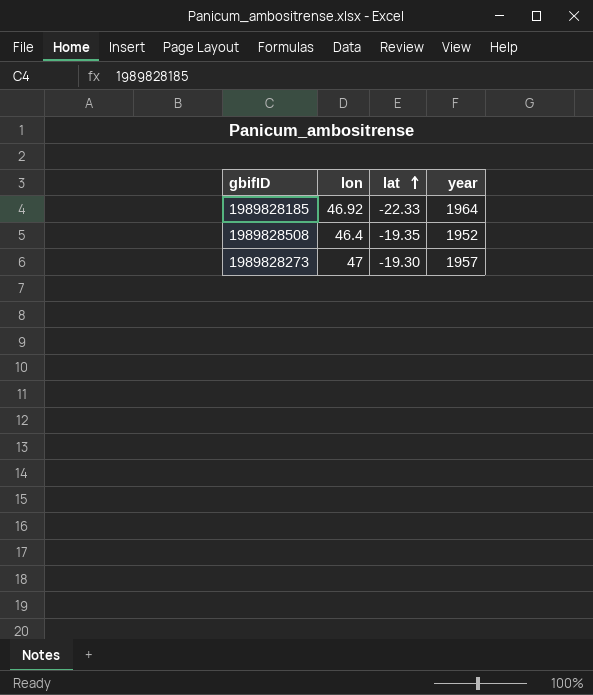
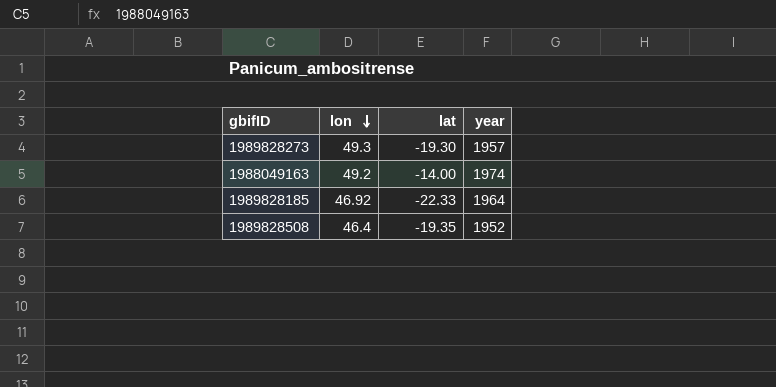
row order: lat ascending -> lon descending
1989828273 | lon: 47 -> 49.3
row 1988049163: none -> 49.2 | -14.00 | 1974

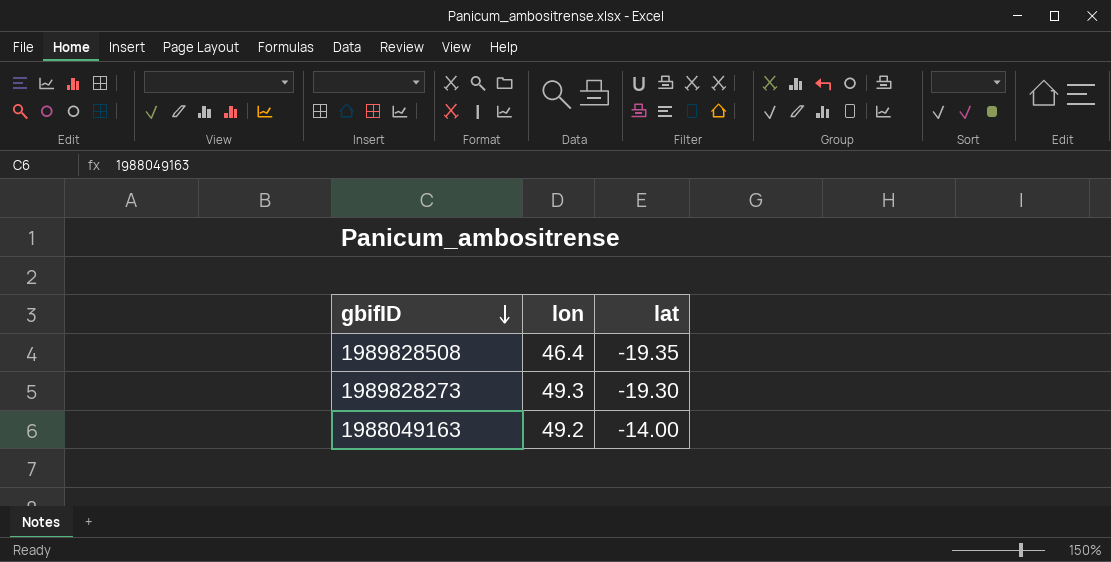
row order: lon descending -> gbifID descending
column year | position: 4 -> none
row 1989828185: 46.92 | -22.33 | 1964 -> none

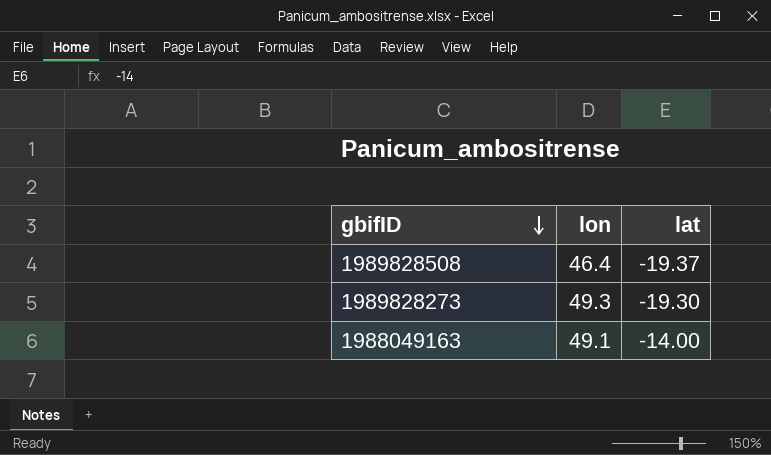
1989828508 | lat: -19.35 -> -19.37
1988049163 | lon: 49.2 -> 49.1

